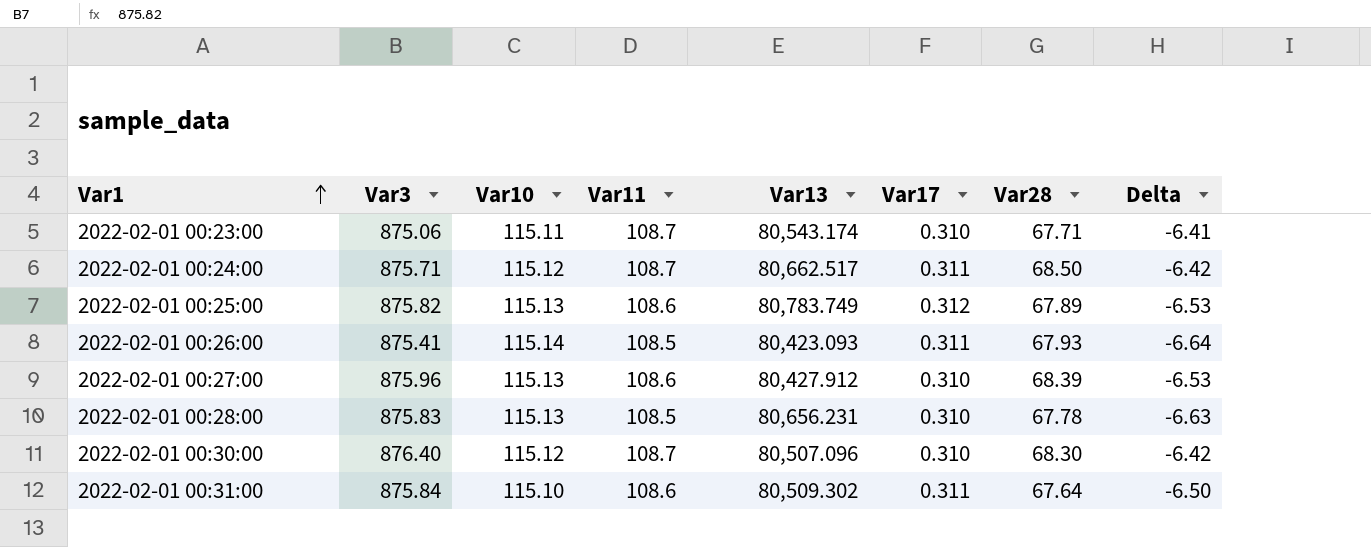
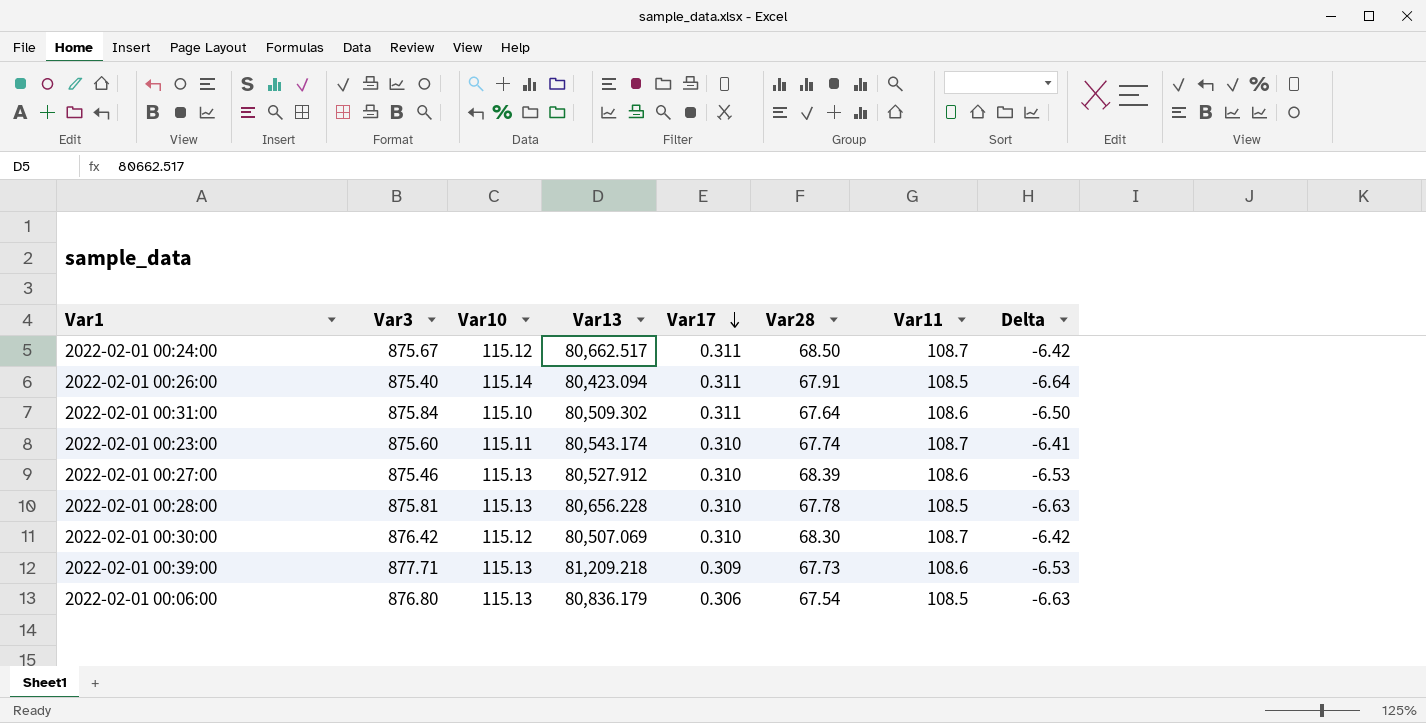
row order: Var1 ascending -> Var17 descending
column Var11 | position: 4 -> 7
row 2022-02-01 00:25:00: 875.82 | 115.13 | 108.6 | 80,783.749 | 0.312 | 67.89 | -6.53 -> none
2022-02-01 00:24:00 | Var3: 875.71 -> 875.67
2022-02-01 00:26:00 | Var3: 875.41 -> 875.40
2022-02-01 00:26:00 | Var13: 80,423.093 -> 80,423.094
2022-02-01 00:26:00 | Var28: 67.93 -> 67.91
2022-02-01 00:23:00 | Var3: 875.06 -> 875.60
2022-02-01 00:23:00 | Var28: 67.71 -> 67.74
2022-02-01 00:27:00 | Var3: 875.96 -> 875.46
2022-02-01 00:27:00 | Var13: 80,427.912 -> 80,527.912
2022-02-01 00:28:00 | Var3: 875.83 -> 875.81
2022-02-01 00:28:00 | Var13: 80,656.231 -> 80,656.228
2022-02-01 00:30:00 | Var3: 876.40 -> 876.42
2022-02-01 00:30:00 | Var13: 80,507.096 -> 80,507.069
row 2022-02-01 00:39:00: none -> 877.71 | 115.13 | 81,209.218 | 0.309 | 67.73 | 108.6 | -6.53
row 2022-02-01 00:06:00: none -> 876.80 | 115.13 | 80,836.179 | 0.306 | 67.54 | 108.5 | -6.63

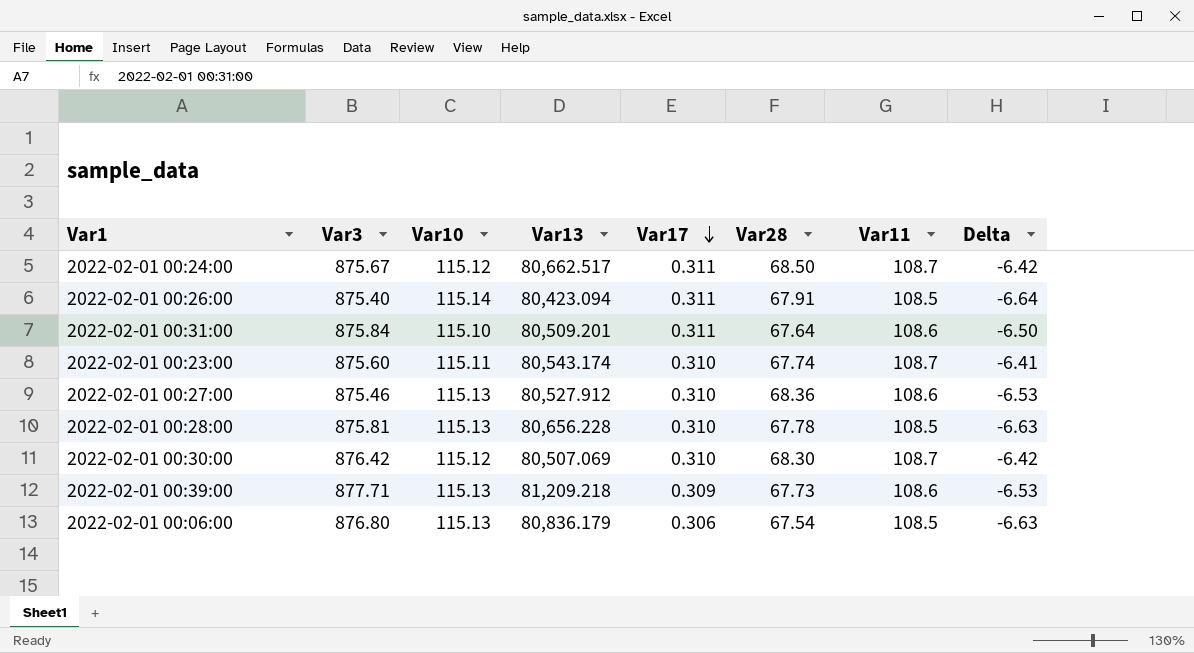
2022-02-01 00:31:00 | Var13: 80,509.302 -> 80,509.201
2022-02-01 00:27:00 | Var28: 68.39 -> 68.36

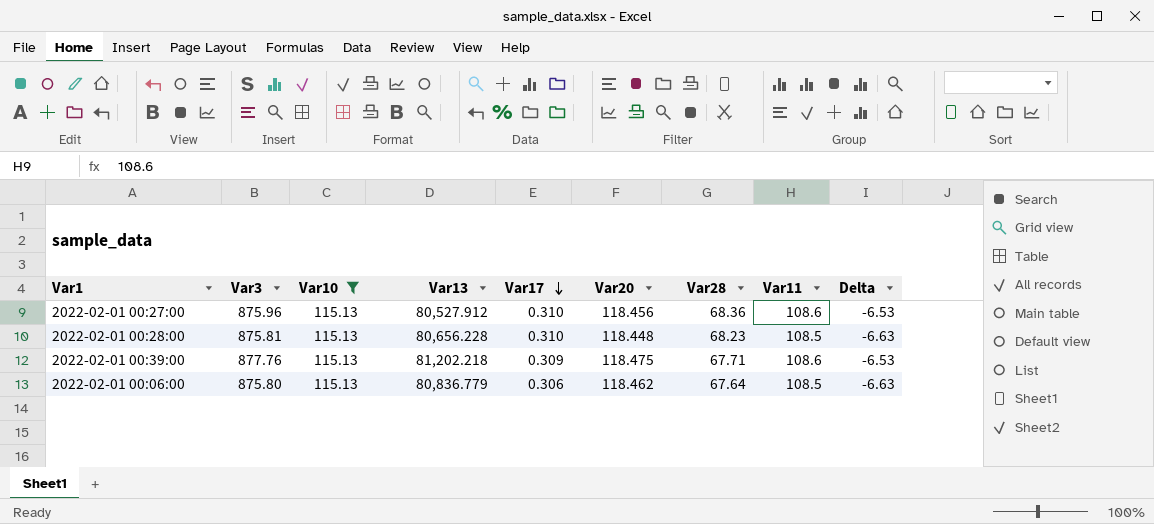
filter: none -> Var10 = 115.13
column Var20 | position: none -> 6
2022-02-01 00:27:00 | Var3: 875.46 -> 875.96
2022-02-01 00:28:00 | Var28: 67.78 -> 68.23
2022-02-01 00:39:00 | Var3: 877.71 -> 877.76
2022-02-01 00:39:00 | Var13: 81,209.218 -> 81,202.218
2022-02-01 00:39:00 | Var28: 67.73 -> 67.71
2022-02-01 00:06:00 | Var3: 876.80 -> 875.80
2022-02-01 00:06:00 | Var13: 80,836.179 -> 80,836.779
2022-02-01 00:06:00 | Var28: 67.54 -> 67.64

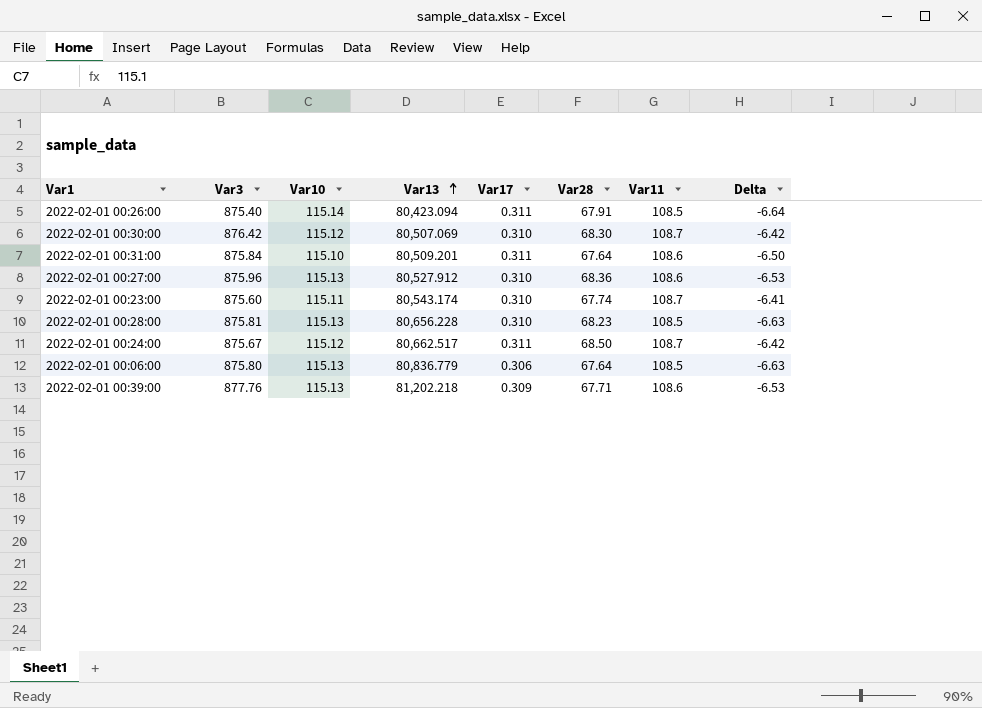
filter: Var10 = 115.13 -> none
row order: Var17 descending -> Var13 ascending
column Var20 | position: 6 -> none

